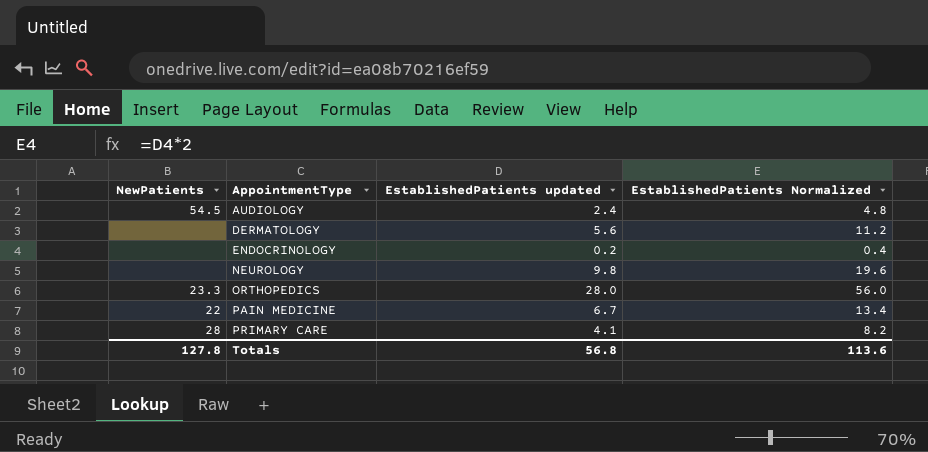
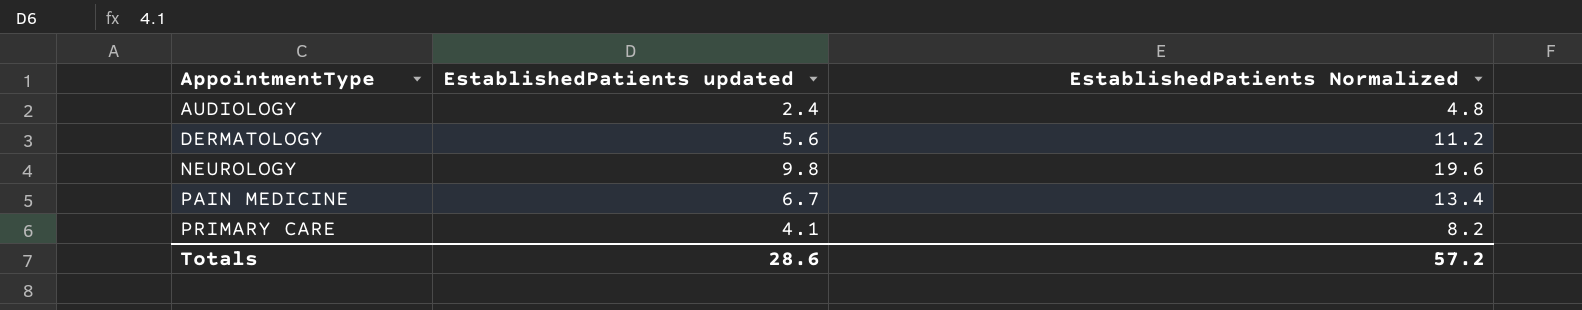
column NewPatients | position: 1 -> none
row ENDOCRINOLOGY: none | 0.2 | 0.4 -> none
row ORTHOPEDICS: 23.3 | 28.0 | 56.0 -> none
Totals | EstablishedPatients updated: 56.8 -> 28.6
Totals | EstablishedPatients Normalized: 113.6 -> 57.2

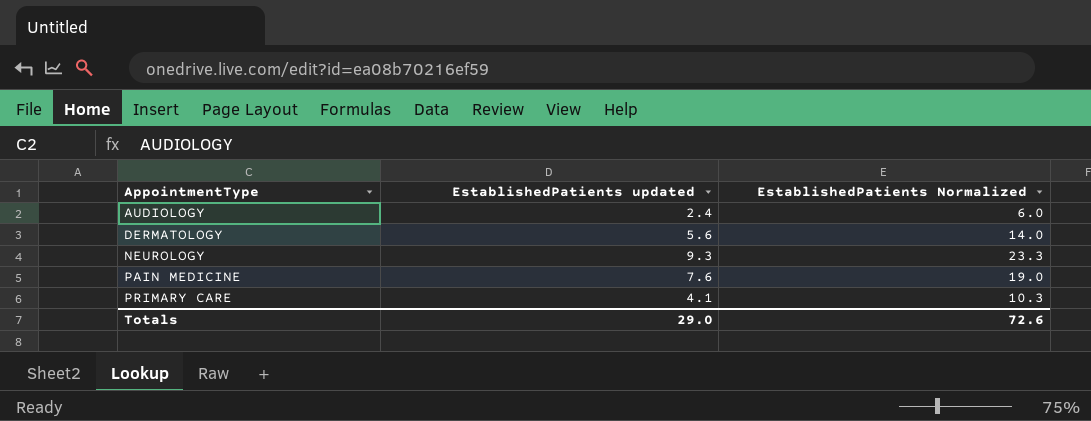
column EstablishedPatients Normalized | formula: [EstablishedPatients updated] * 2 -> [EstablishedPatients updated] * 2.5
NEUROLOGY | EstablishedPatients updated: 9.8 -> 9.3
PAIN MEDICINE | EstablishedPatients updated: 6.7 -> 7.6
Totals | EstablishedPatients updated: 28.6 -> 29.0
Totals | EstablishedPatients Normalized: 57.2 -> 72.6

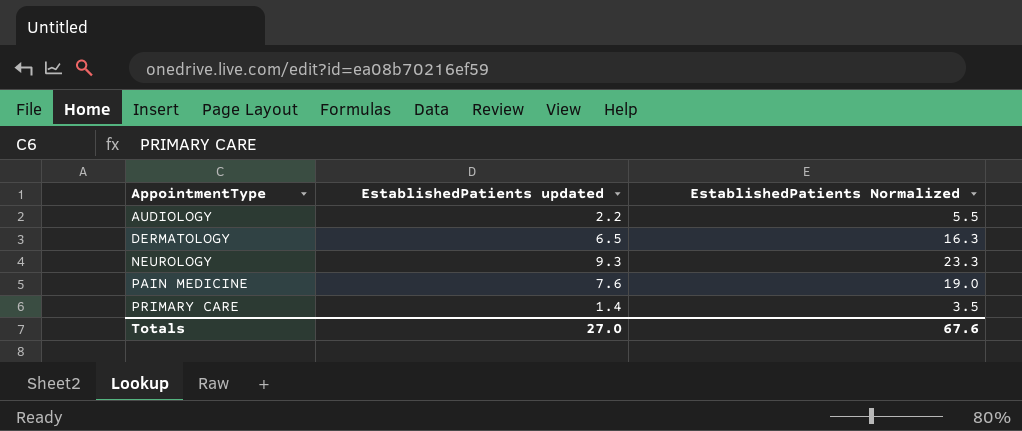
AUDIOLOGY | EstablishedPatients updated: 2.4 -> 2.2
AUDIOLOGY | EstablishedPatients Normalized: 6.0 -> 5.5
DERMATOLOGY | EstablishedPatients updated: 5.6 -> 6.5
DERMATOLOGY | EstablishedPatients Normalized: 14.0 -> 16.3
PRIMARY CARE | EstablishedPatients updated: 4.1 -> 1.4
PRIMARY CARE | EstablishedPatients Normalized: 10.3 -> 3.5
Totals | EstablishedPatients updated: 29.0 -> 27.0
Totals | EstablishedPatients Normalized: 72.6 -> 67.6

